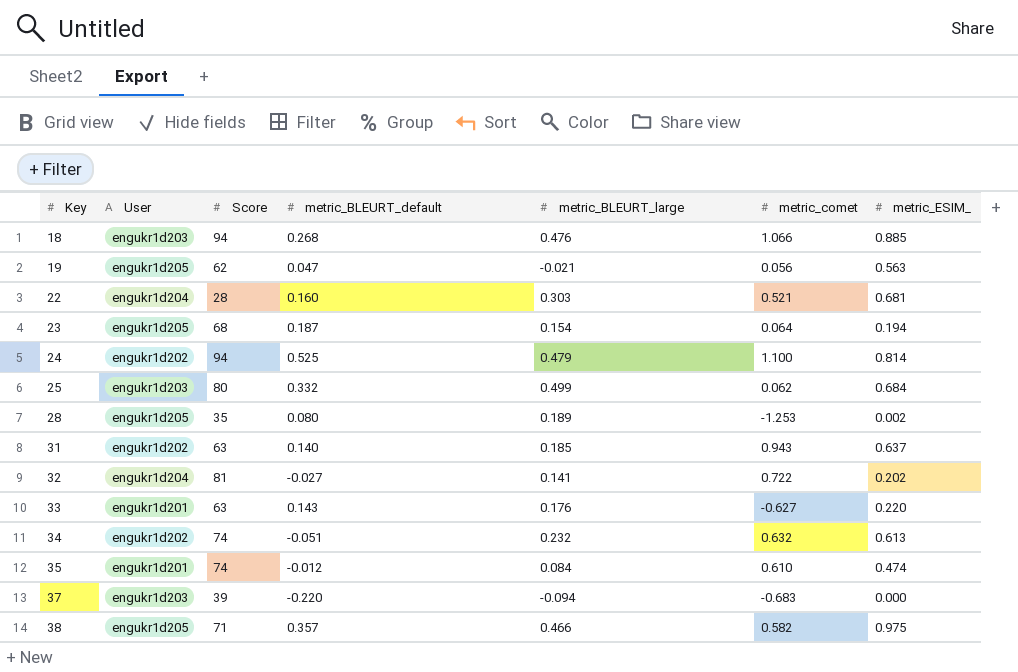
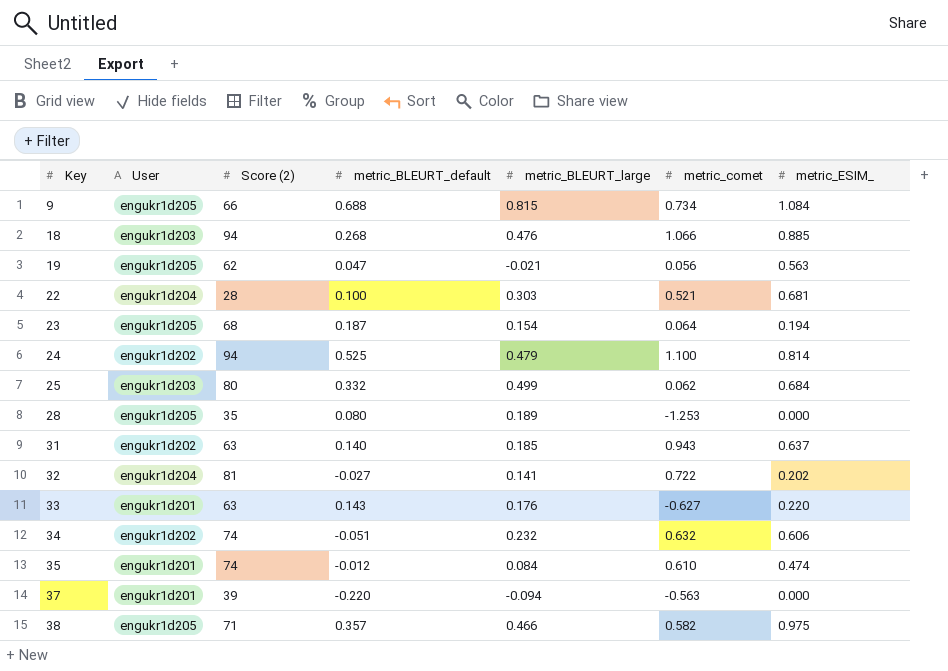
column name: Score -> Score (2)
row 9: none -> engukr1d205 | 66 | 0.688 | 0.815 | 0.734 | 1.084
22 | metric_BLEURT_default: 0.160 -> 0.100
28 | metric_ESIM_: 0.002 -> 0.000
34 | metric_ESIM_: 0.613 -> 0.606
37 | User: engukr1d203 -> engukr1d201
37 | metric_comet: -0.683 -> -0.563

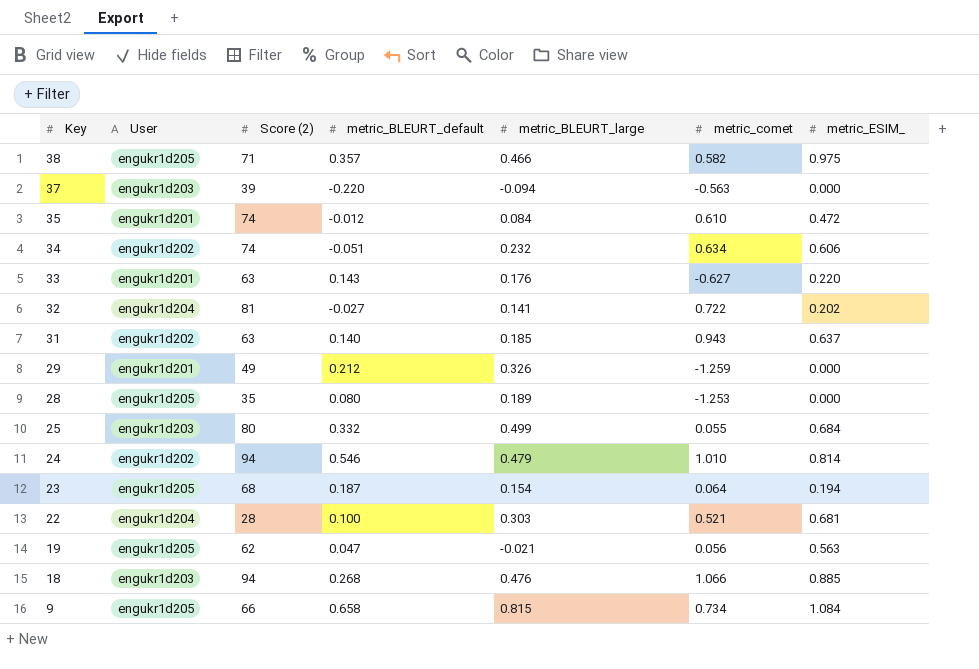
row order: Key ascending -> Key descending
37 | User: engukr1d201 -> engukr1d203
35 | metric_ESIM_: 0.474 -> 0.472
34 | metric_comet: 0.632 -> 0.634
row 29: none -> engukr1d201 | 49 | 0.212 | 0.326 | -1.259 | 0.000
25 | metric_comet: 0.062 -> 0.055
24 | metric_BLEURT_default: 0.525 -> 0.546
24 | metric_comet: 1.100 -> 1.010
9 | metric_BLEURT_default: 0.688 -> 0.658

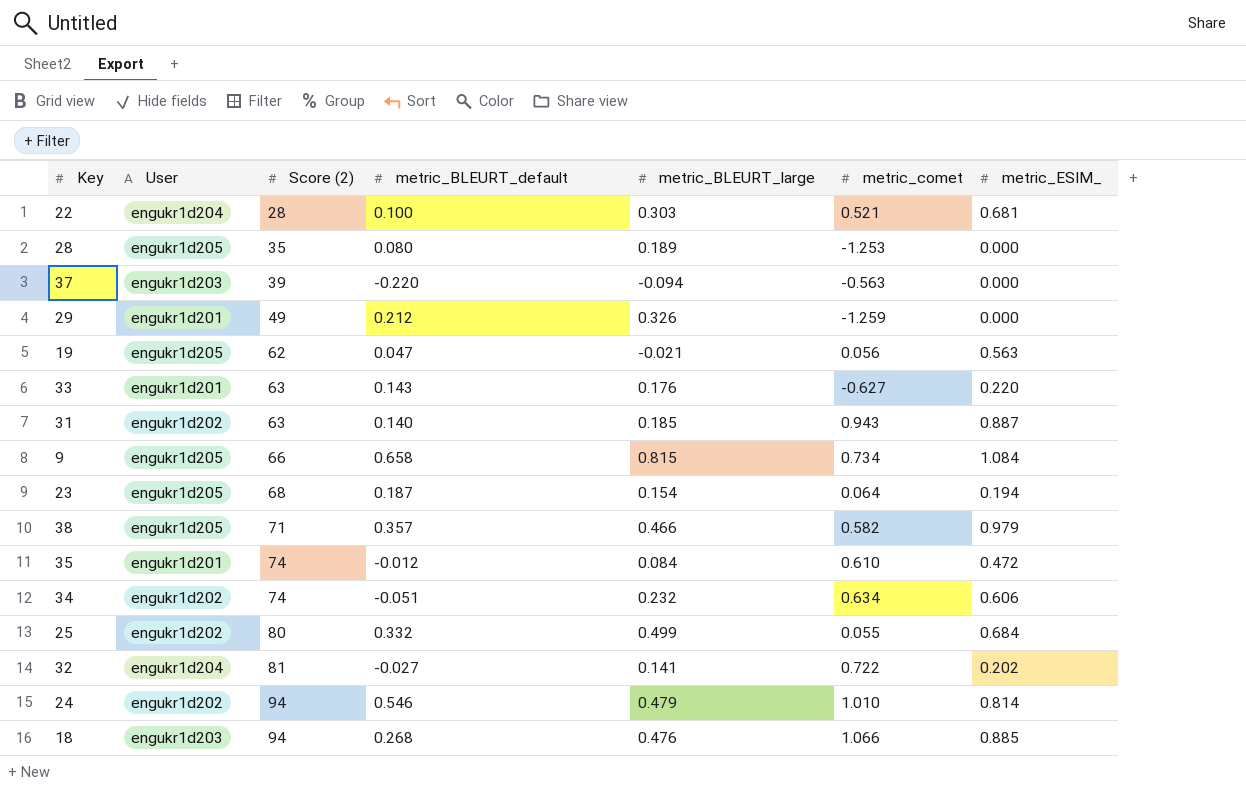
row order: Key descending -> Score (2) ascending
31 | metric_ESIM_: 0.637 -> 0.887
38 | metric_ESIM_: 0.975 -> 0.979
25 | User: engukr1d203 -> engukr1d202

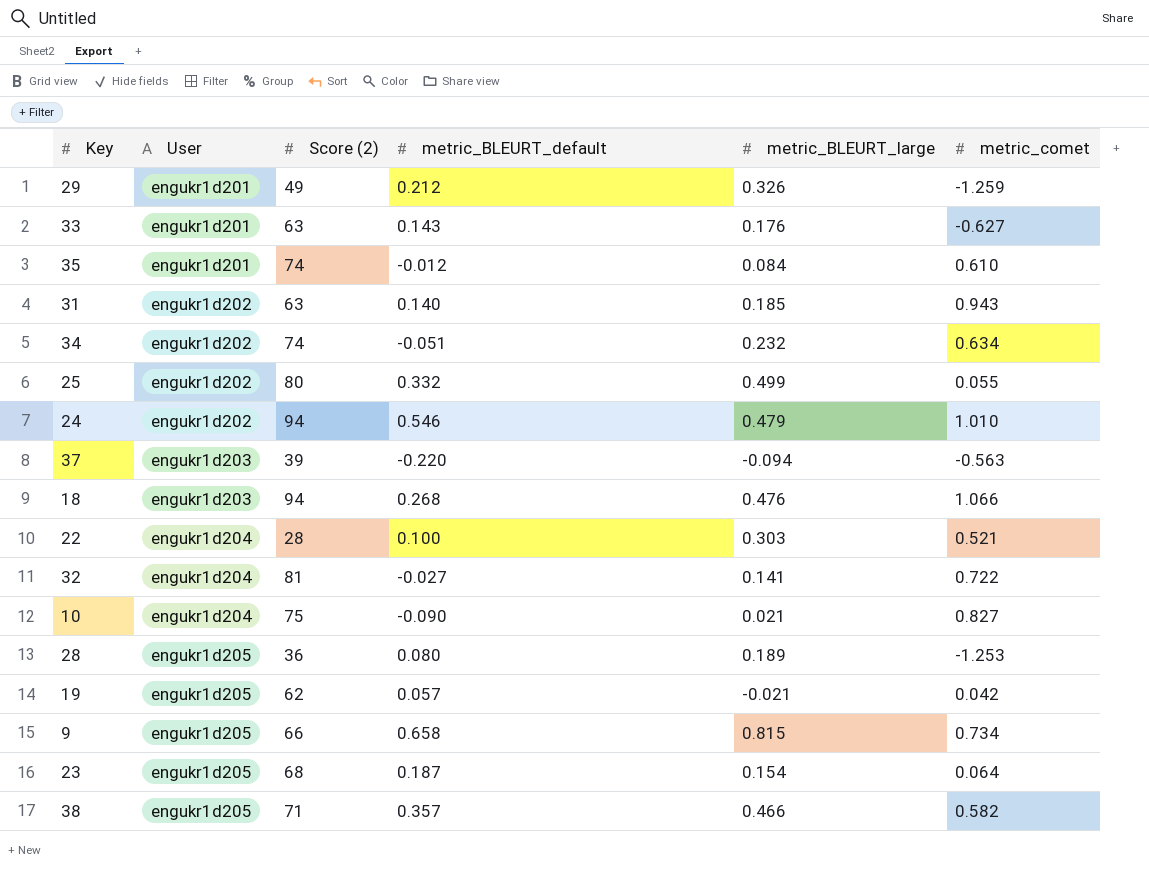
row order: Score (2) ascending -> User ascending
column metric_ESIM_ | position: 7 -> none
row 10: none -> engukr1d204 | 75 | -0.090 | 0.021 | 0.827
28 | Score (2): 35 -> 36
19 | metric_BLEURT_default: 0.047 -> 0.057
19 | metric_comet: 0.056 -> 0.042

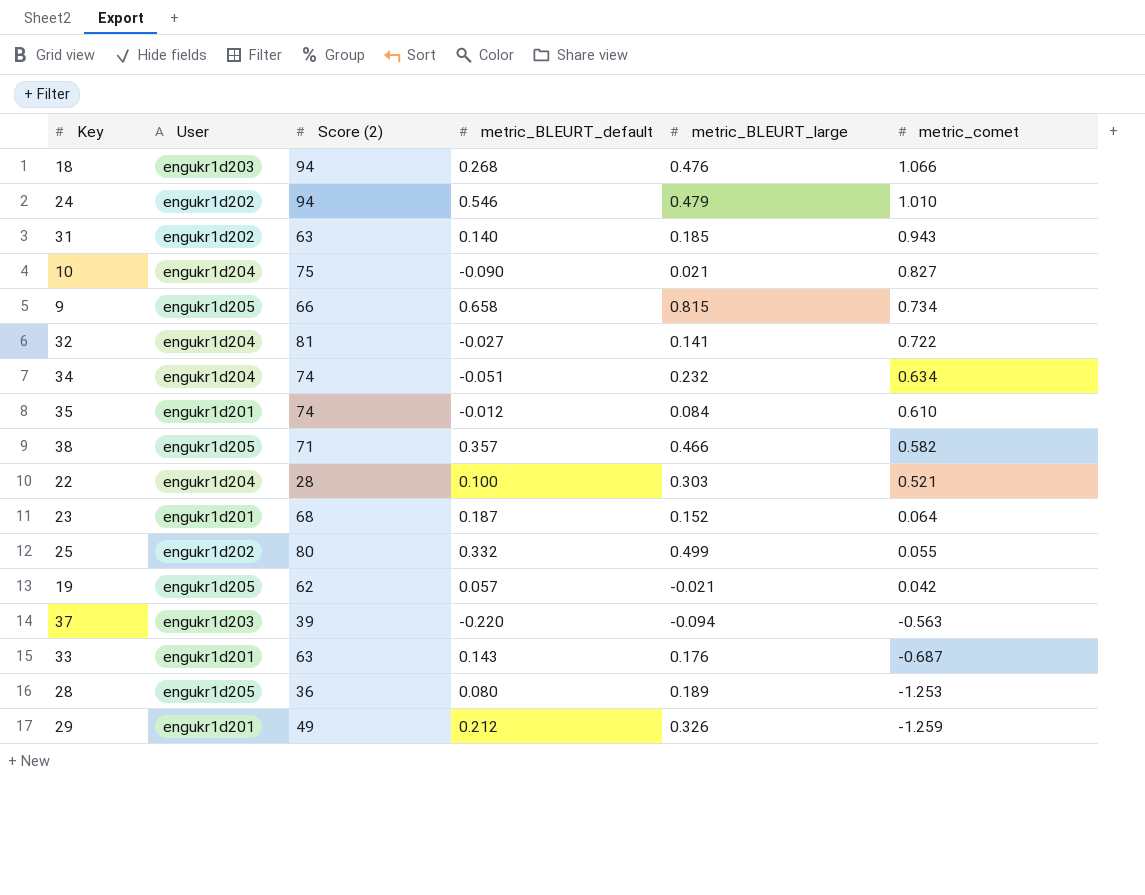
row order: User ascending -> metric_comet descending
34 | User: engukr1d202 -> engukr1d204
23 | User: engukr1d205 -> engukr1d201
23 | metric_BLEURT_large: 0.154 -> 0.152
33 | metric_comet: -0.627 -> -0.687

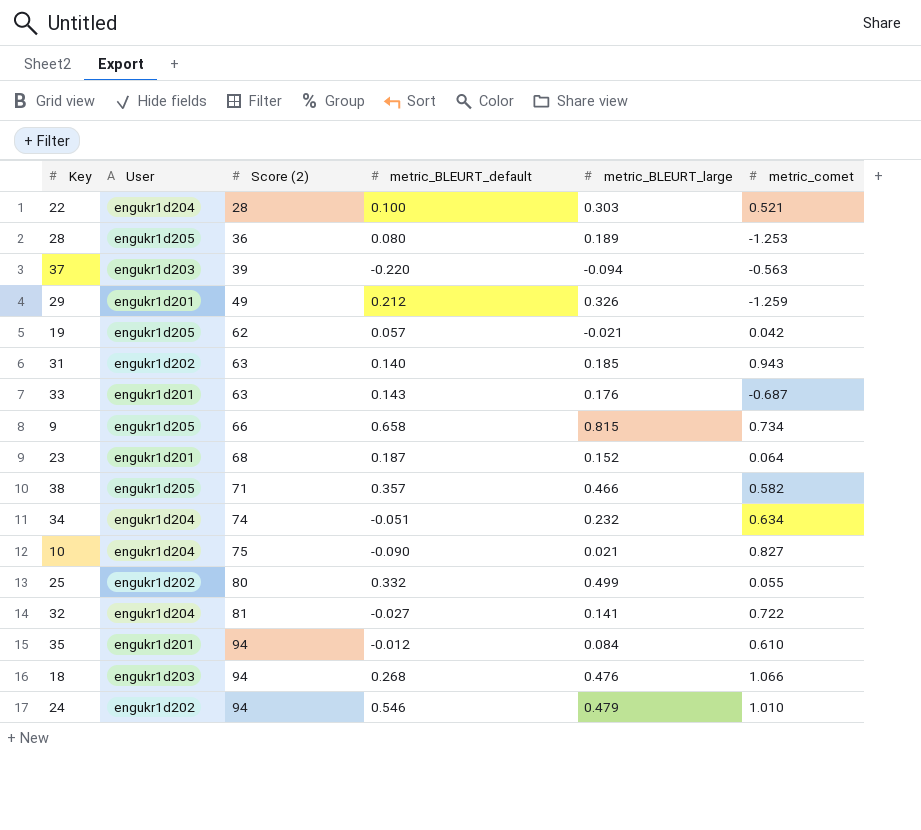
row order: metric_comet descending -> Score (2) ascending
35 | Score (2): 74 -> 94

